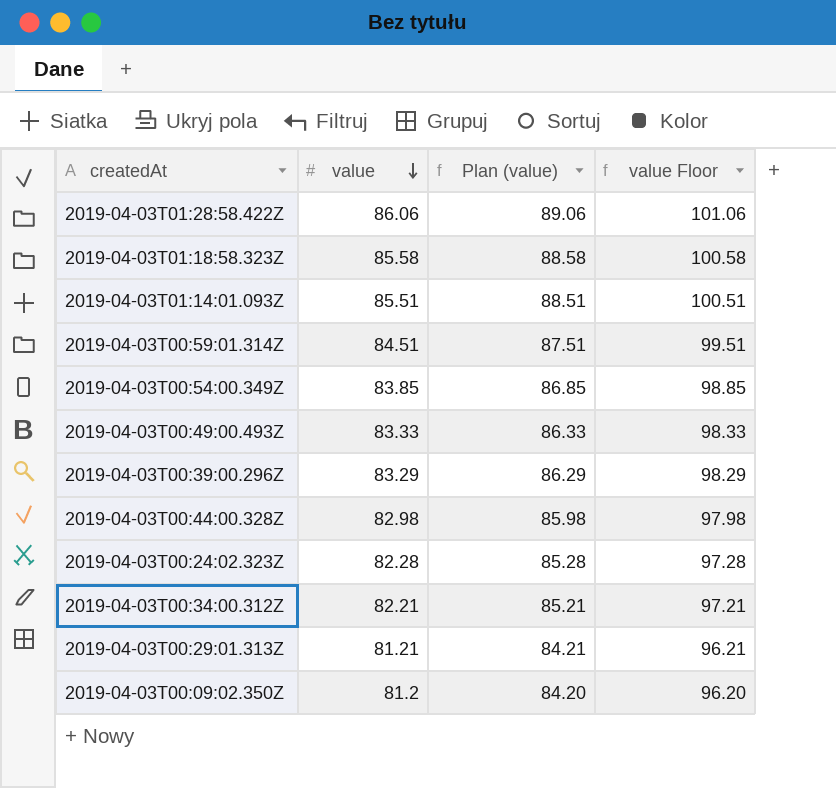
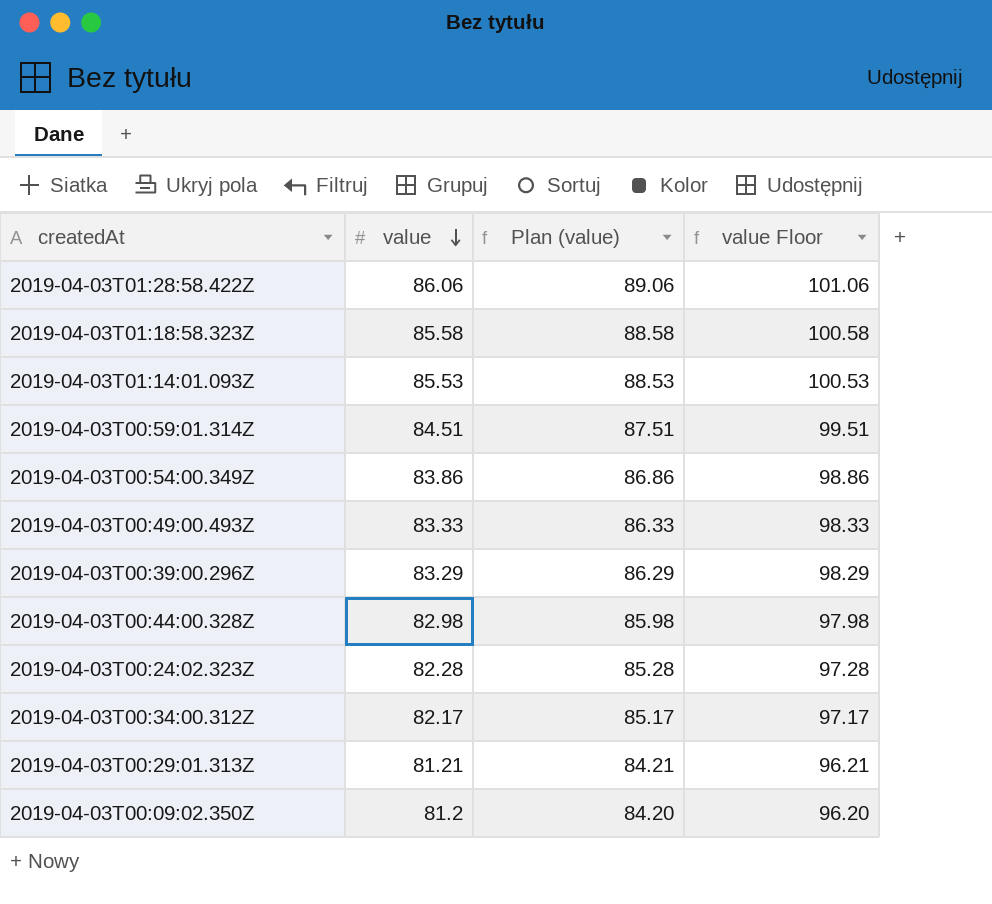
2019-04-03T01:14:01.093Z | value: 85.51 -> 85.53
2019-04-03T01:14:01.093Z | Plan (value): 88.51 -> 88.53
2019-04-03T01:14:01.093Z | value Floor: 100.51 -> 100.53
2019-04-03T00:54:00.349Z | value: 83.85 -> 83.86
2019-04-03T00:54:00.349Z | Plan (value): 86.85 -> 86.86
2019-04-03T00:54:00.349Z | value Floor: 98.85 -> 98.86
2019-04-03T00:34:00.312Z | value: 82.21 -> 82.17
2019-04-03T00:34:00.312Z | Plan (value): 85.21 -> 85.17
2019-04-03T00:34:00.312Z | value Floor: 97.21 -> 97.17

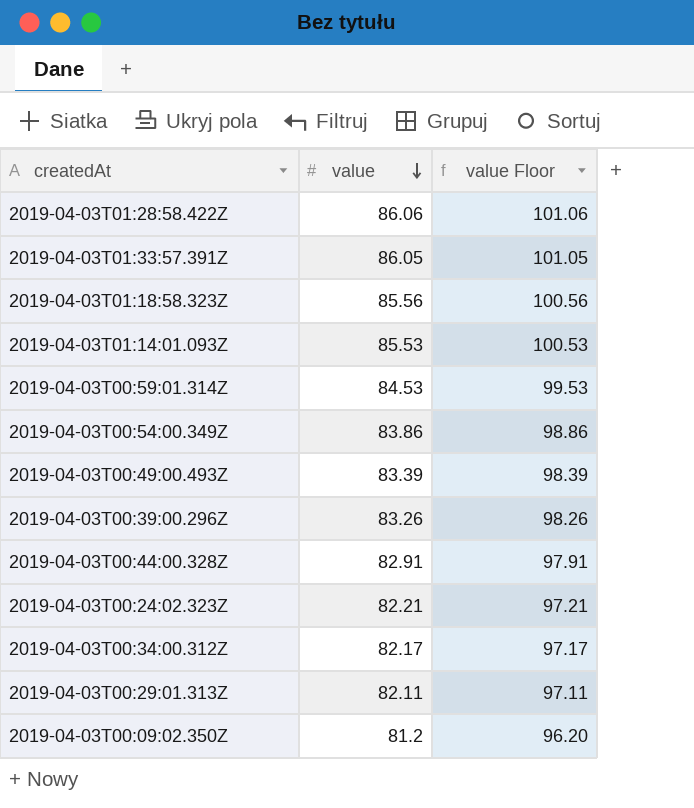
column Plan (value) | formula: [value] + 3 -> none
row 2019-04-03T01:33:57.391Z: none -> 86.05 | 101.05
2019-04-03T01:18:58.323Z | value: 85.58 -> 85.56
2019-04-03T01:18:58.323Z | value Floor: 100.58 -> 100.56
2019-04-03T00:59:01.314Z | value: 84.51 -> 84.53
2019-04-03T00:59:01.314Z | value Floor: 99.51 -> 99.53
2019-04-03T00:49:00.493Z | value: 83.33 -> 83.39
2019-04-03T00:49:00.493Z | value Floor: 98.33 -> 98.39
2019-04-03T00:39:00.296Z | value: 83.29 -> 83.26
2019-04-03T00:39:00.296Z | value Floor: 98.29 -> 98.26
2019-04-03T00:44:00.328Z | value: 82.98 -> 82.91
2019-04-03T00:44:00.328Z | value Floor: 97.98 -> 97.91
2019-04-03T00:24:02.323Z | value: 82.28 -> 82.21
2019-04-03T00:24:02.323Z | value Floor: 97.28 -> 97.21
2019-04-03T00:29:01.313Z | value: 81.21 -> 82.11
2019-04-03T00:29:01.313Z | value Floor: 96.21 -> 97.11

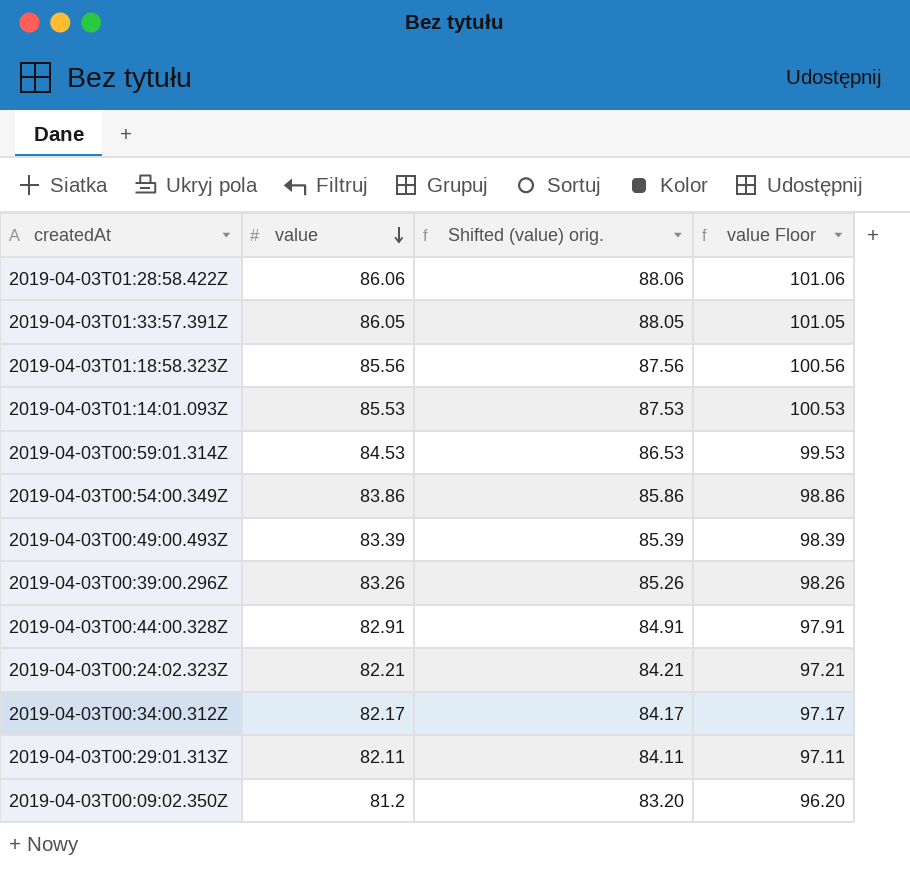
column Shifted (value) orig. | formula: none -> [value] + 2

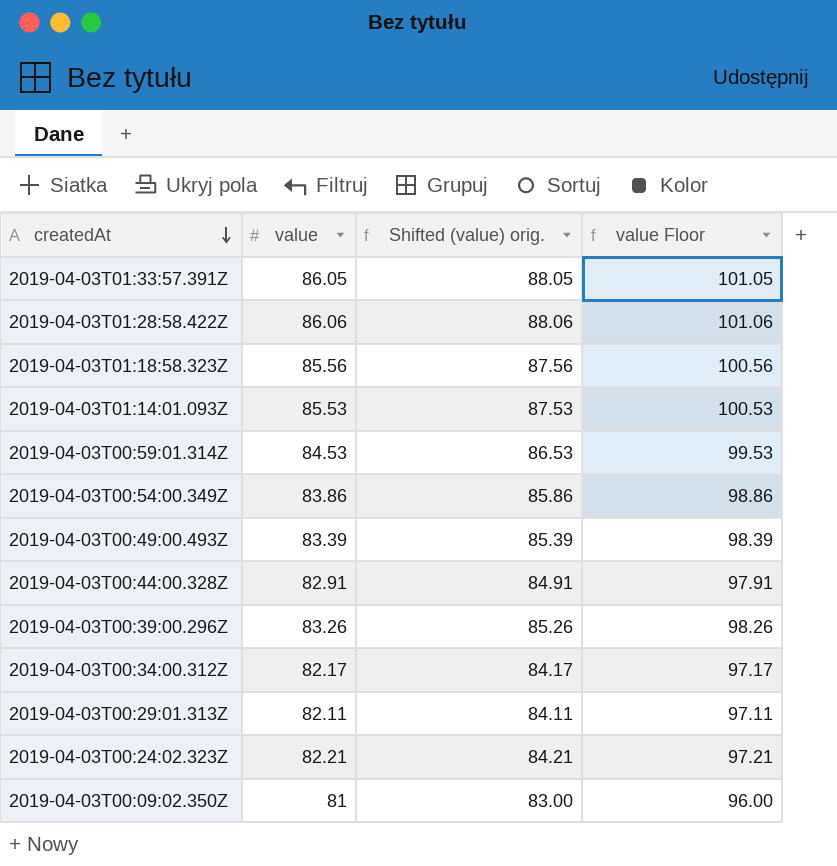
row order: value descending -> createdAt descending
2019-04-03T00:09:02.350Z | value: 81.2 -> 81
2019-04-03T00:09:02.350Z | Shifted (value) orig.: 83.20 -> 83.00
2019-04-03T00:09:02.350Z | value Floor: 96.20 -> 96.00

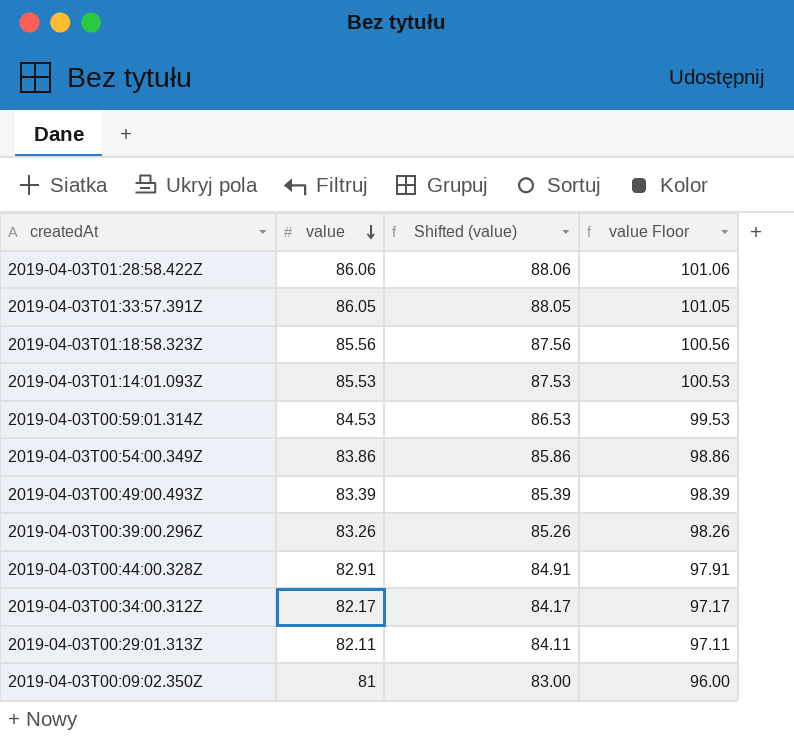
row order: createdAt descending -> value descending
column name: Shifted (value) orig. -> Shifted (value)
row 2019-04-03T00:24:02.323Z: 82.21 | 84.21 | 97.21 -> none

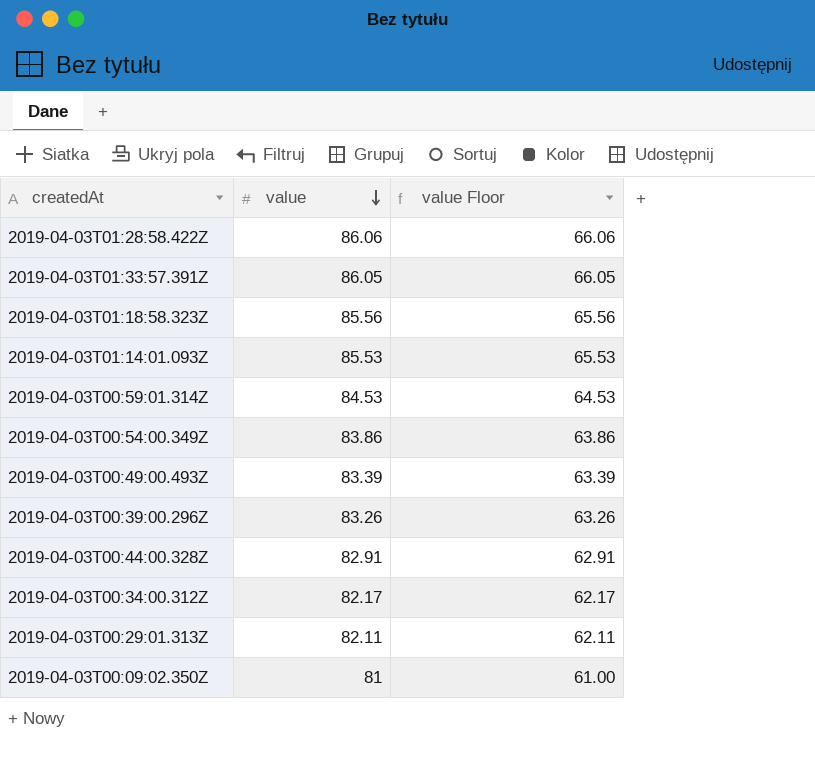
column Shifted (value) | formula: [value] + 2 -> none
column value Floor | formula: [value] + 15 -> [value] - 20

